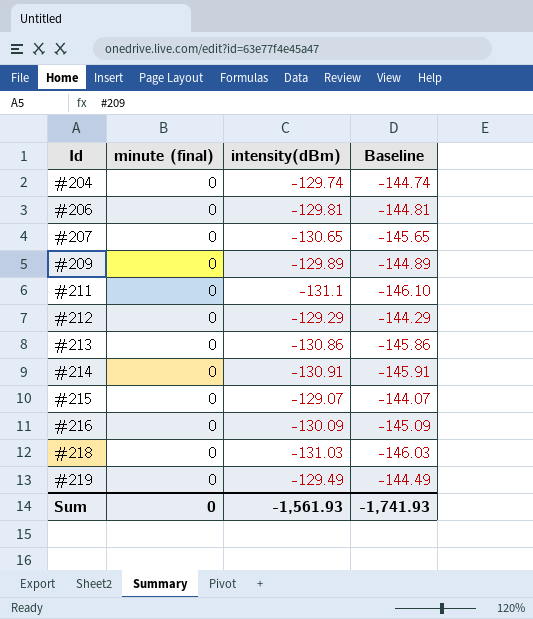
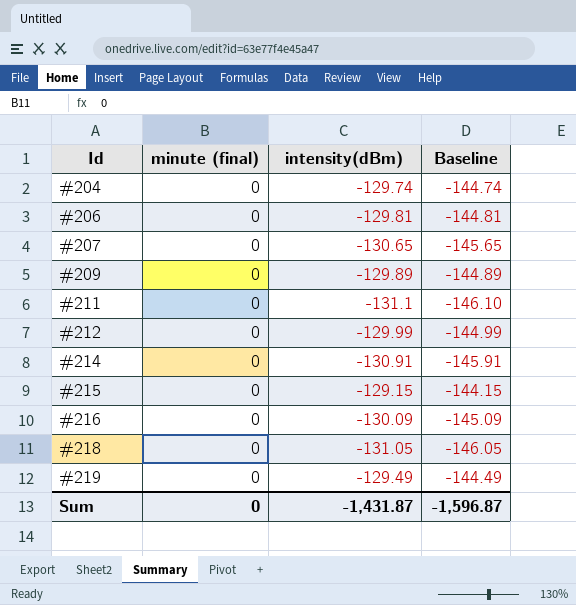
row #213: 0 | -130.86 | -145.86 -> none
#212 | intensity(dBm): -129.29 -> -129.99
#212 | Baseline: -144.29 -> -144.99
#215 | intensity(dBm): -129.07 -> -129.15
#215 | Baseline: -144.07 -> -144.15
#218 | intensity(dBm): -131.03 -> -131.05
#218 | Baseline: -146.03 -> -146.05
Sum | intensity(dBm): -1,561.93 -> -1,431.87
Sum | Baseline: -1,741.93 -> -1,596.87

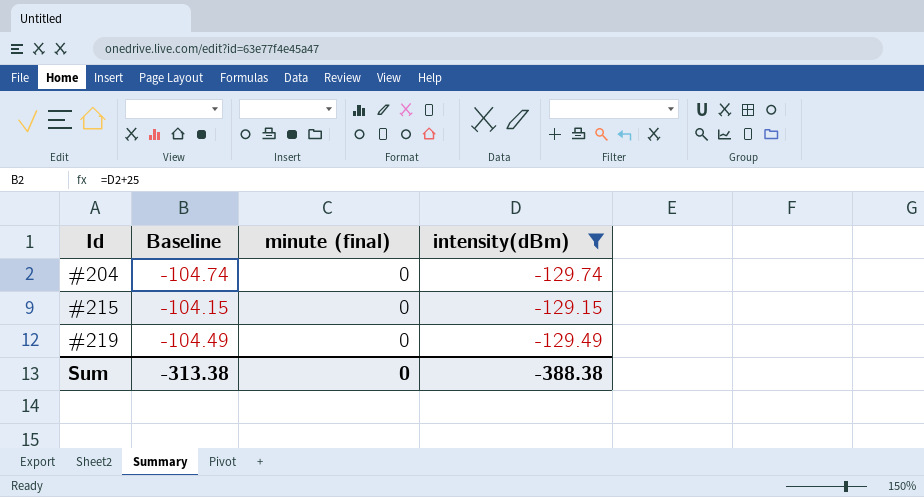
filter: none -> intensity(dBm) >= -129.74
column Baseline | formula: [intensity(dBm)] - 15 -> [intensity(dBm)] + 25
column Baseline | position: 4 -> 2
Sum | Baseline: -1,596.87 -> -313.38
Sum | intensity(dBm): -1,431.87 -> -388.38

